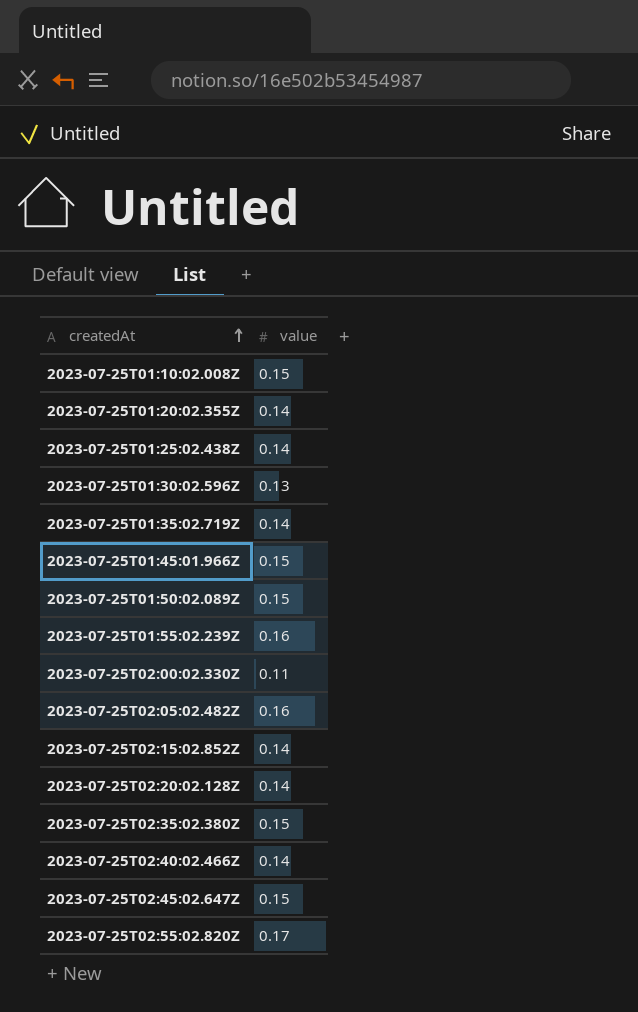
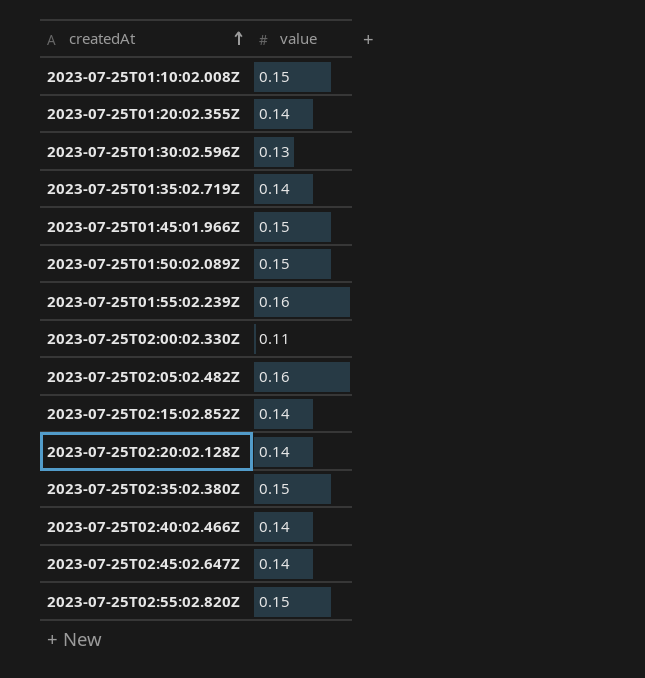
row 2023-07-25T01:25:02.438Z: 0.14 -> none
2023-07-25T02:45:02.647Z | value: 0.15 -> 0.14
2023-07-25T02:55:02.820Z | value: 0.17 -> 0.15

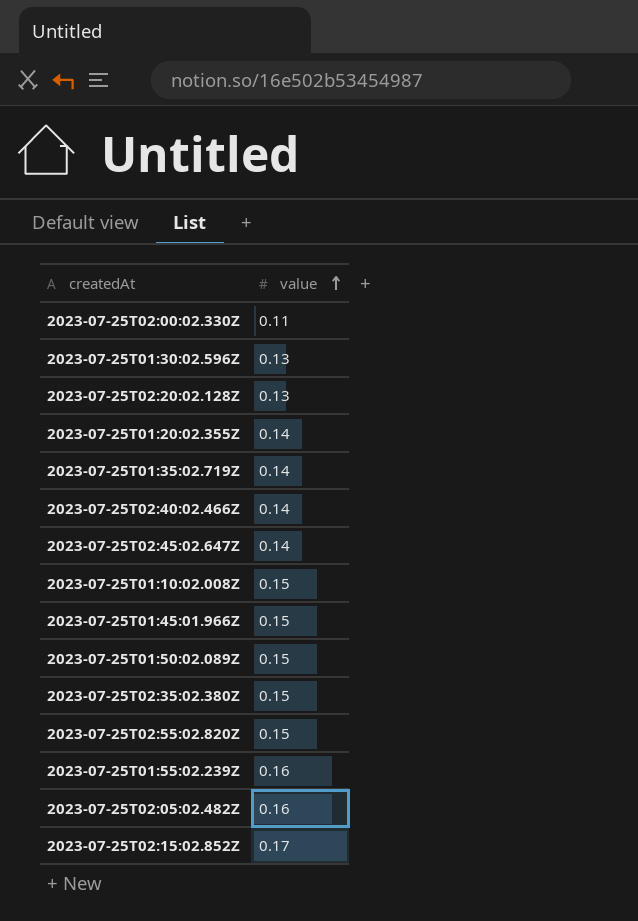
row order: createdAt ascending -> value ascending
2023-07-25T02:20:02.128Z | value: 0.14 -> 0.13
2023-07-25T02:15:02.852Z | value: 0.14 -> 0.17

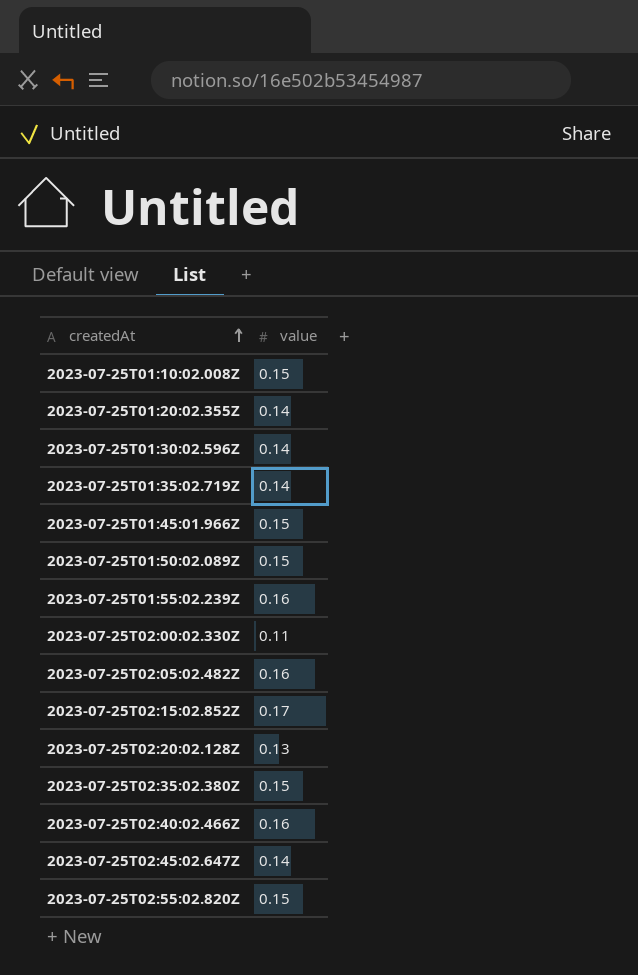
row order: value ascending -> createdAt ascending
2023-07-25T01:30:02.596Z | value: 0.13 -> 0.14
2023-07-25T02:40:02.466Z | value: 0.14 -> 0.16

